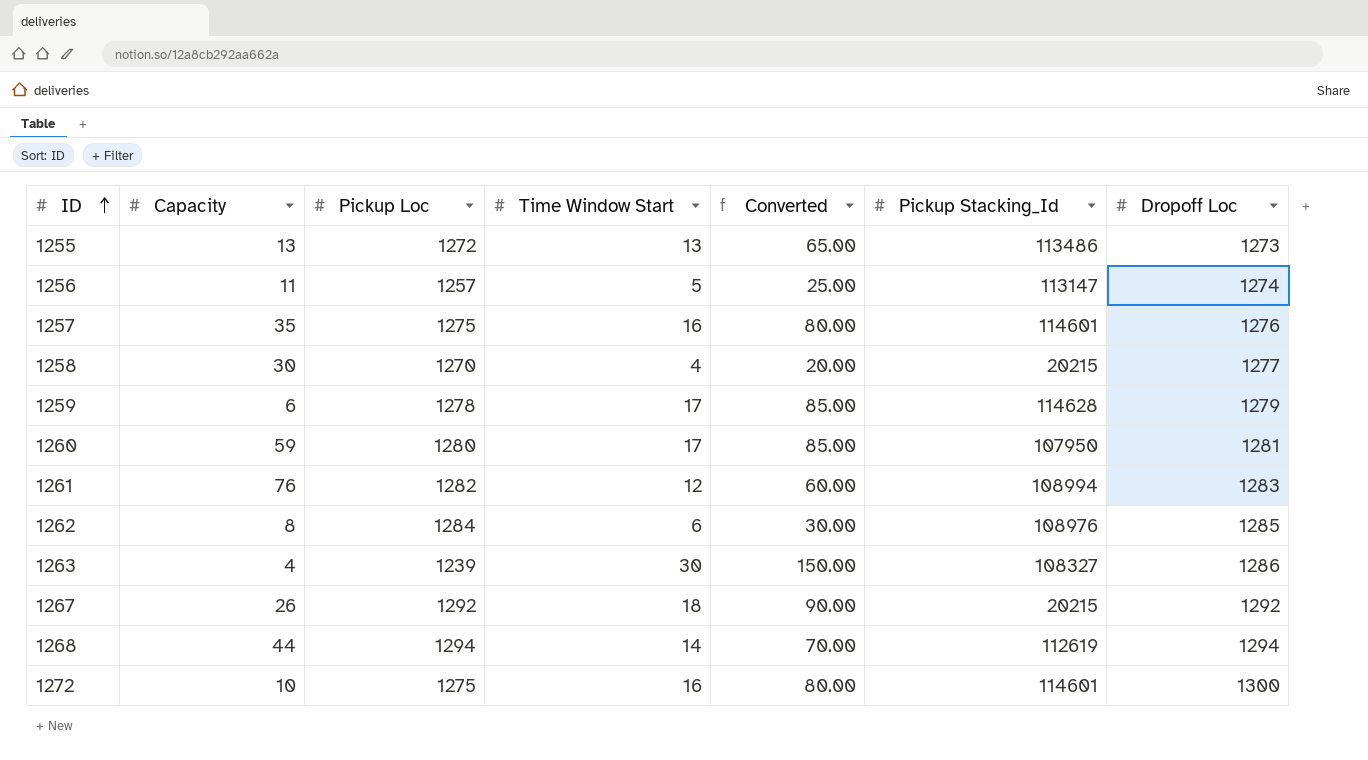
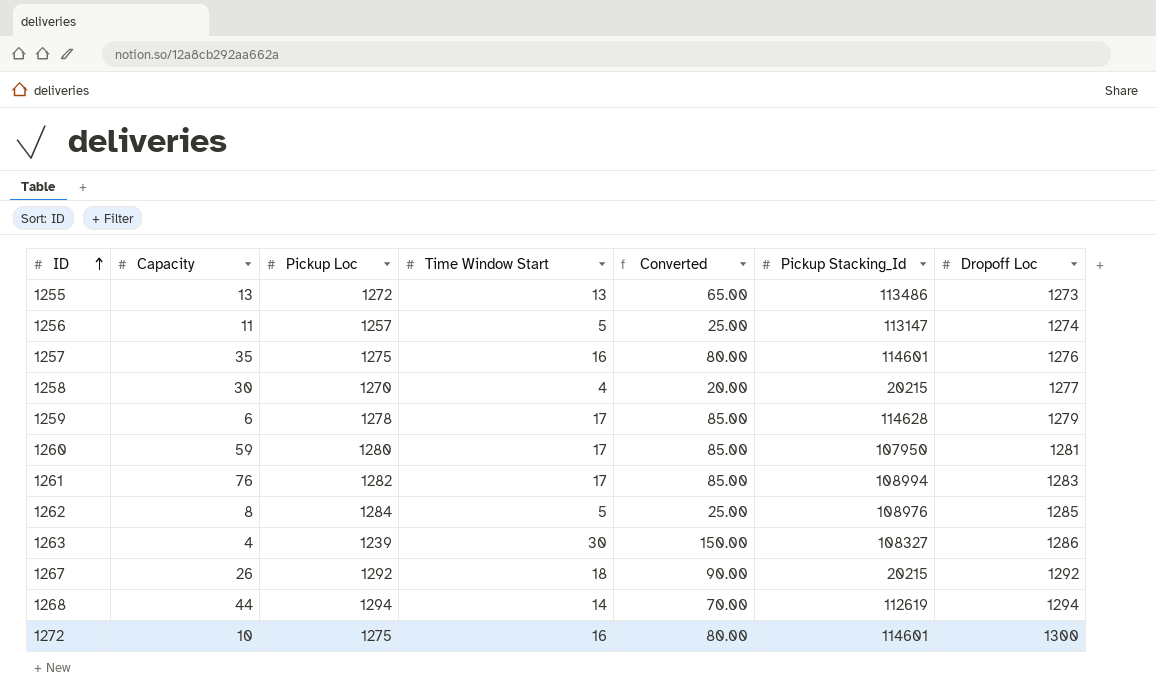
1261 | Time Window Start: 12 -> 17
1261 | Converted: 60.00 -> 85.00
1262 | Time Window Start: 6 -> 5
1262 | Converted: 30.00 -> 25.00

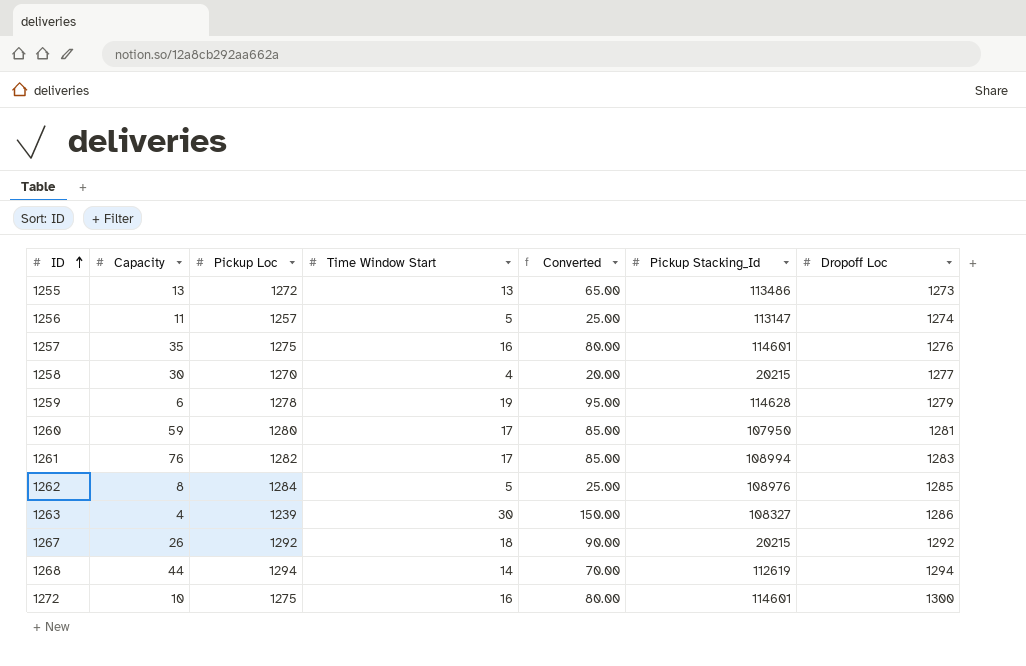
1259 | Time Window Start: 17 -> 19
1259 | Converted: 85.00 -> 95.00

